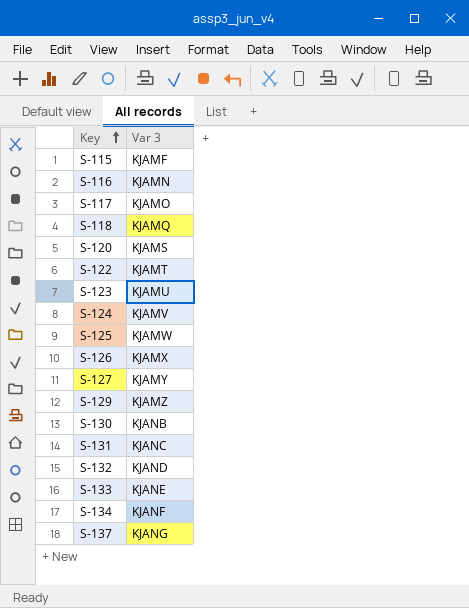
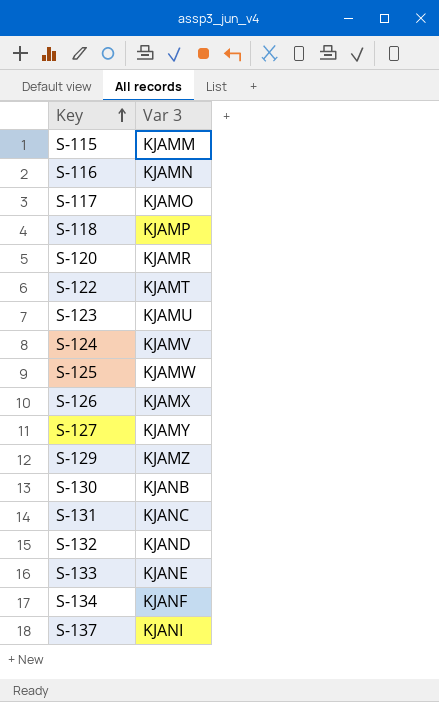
S-115 | Var 3: KJAMF -> KJAMM
S-118 | Var 3: KJAMQ -> KJAMP
S-120 | Var 3: KJAMS -> KJAMR
S-137 | Var 3: KJANG -> KJANI

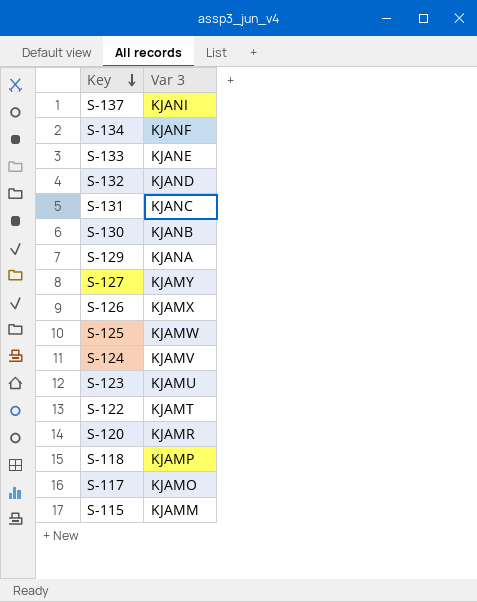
row order: Key ascending -> Key descending
row S-116: KJAMN -> none
S-129 | Var 3: KJAMZ -> KJANA

